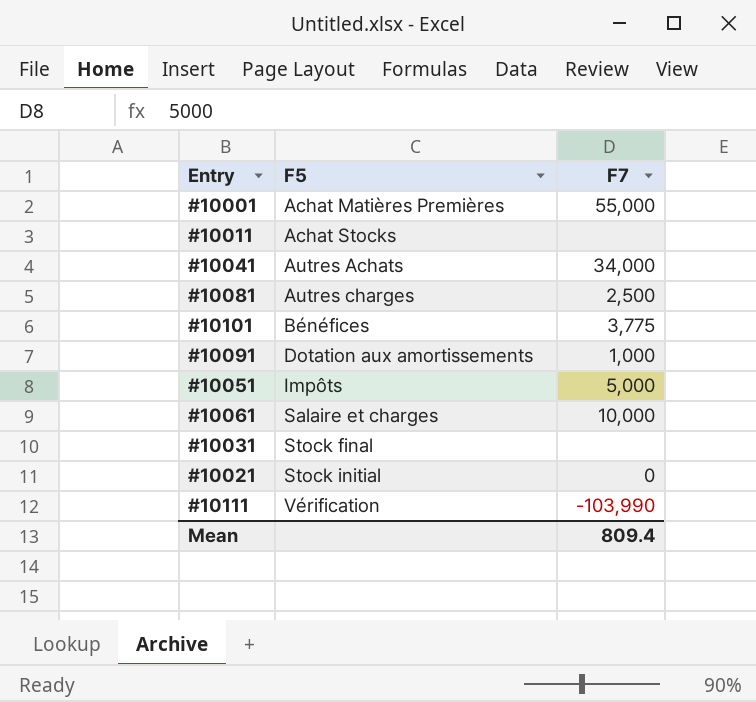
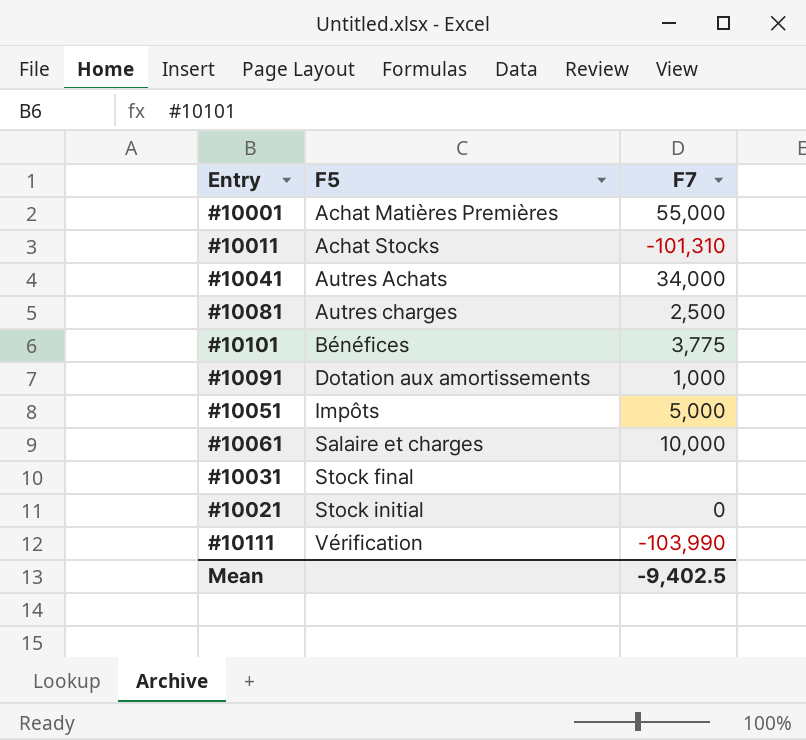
#10011 | F7: none -> -101,310
Mean | F7: 809.4 -> -9,402.5

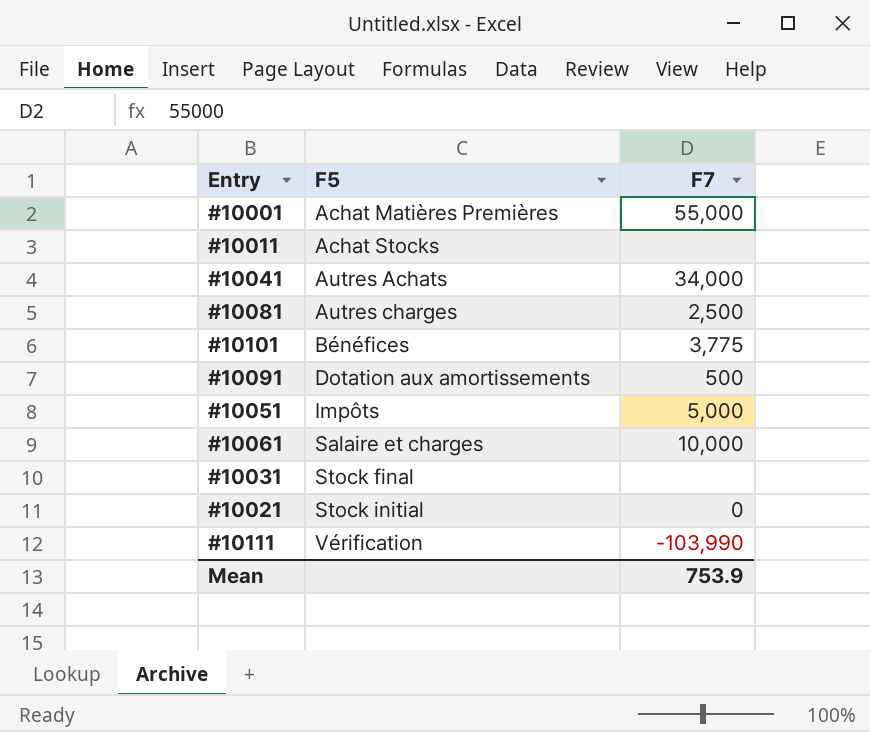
#10011 | F7: -101,310 -> none
#10091 | F7: 1,000 -> 500
Mean | F7: -9,402.5 -> 753.9

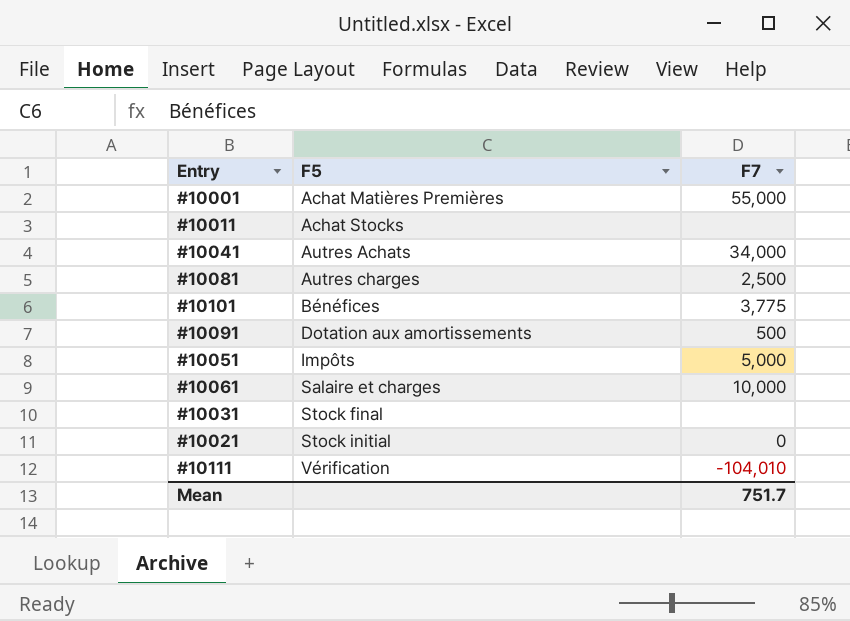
#10111 | F7: -103,990 -> -104,010
Mean | F7: 753.9 -> 751.7

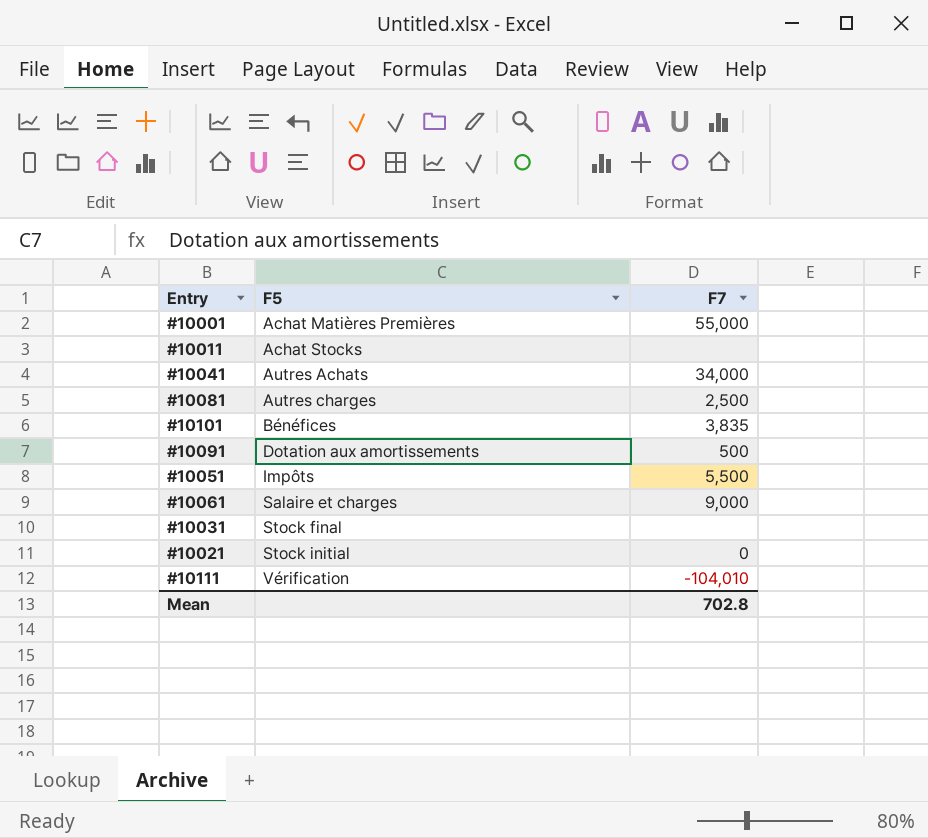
#10101 | F7: 3,775 -> 3,835
#10051 | F7: 5,000 -> 5,500
#10061 | F7: 10,000 -> 9,000
Mean | F7: 751.7 -> 702.8

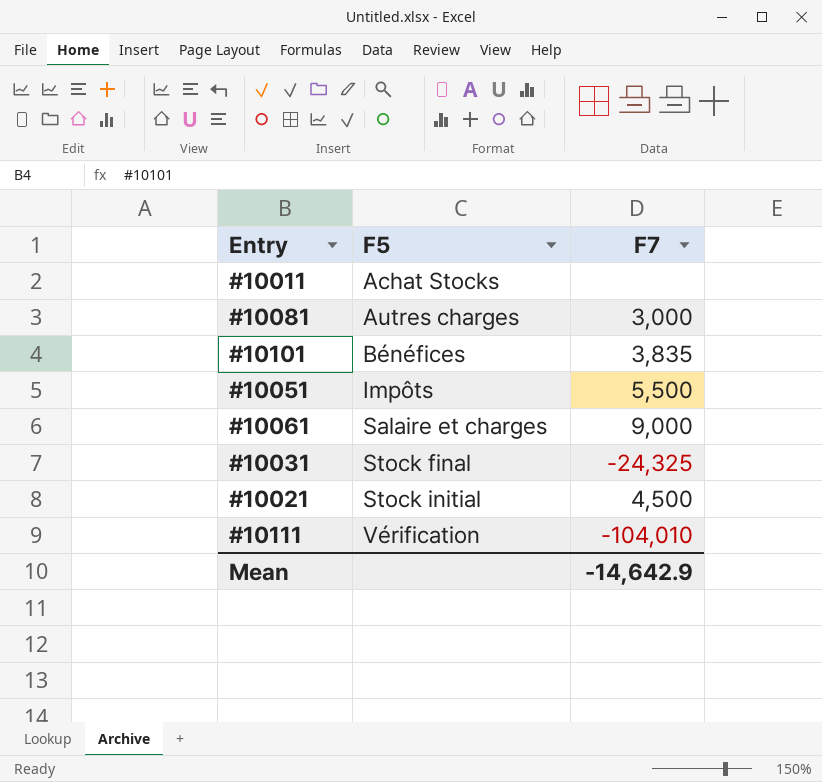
row #10001: Achat Matières Premières | 55,000 -> none
row #10041: Autres Achats | 34,000 -> none
row #10091: Dotation aux amortissements | 500 -> none
#10081 | F7: 2,500 -> 3,000
#10031 | F7: none -> -24,325
#10021 | F7: 0 -> 4,500
Mean | F7: 702.8 -> -14,642.9

